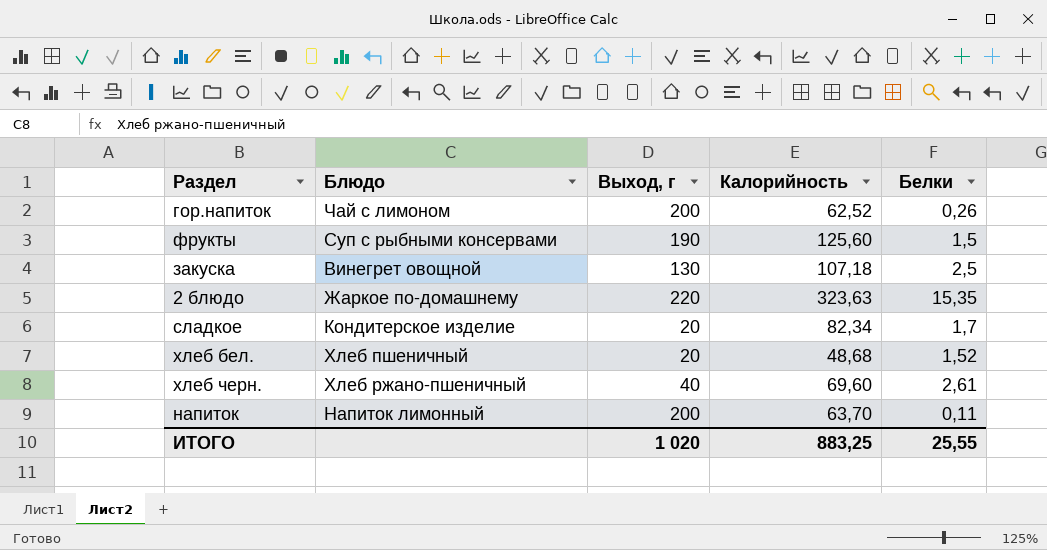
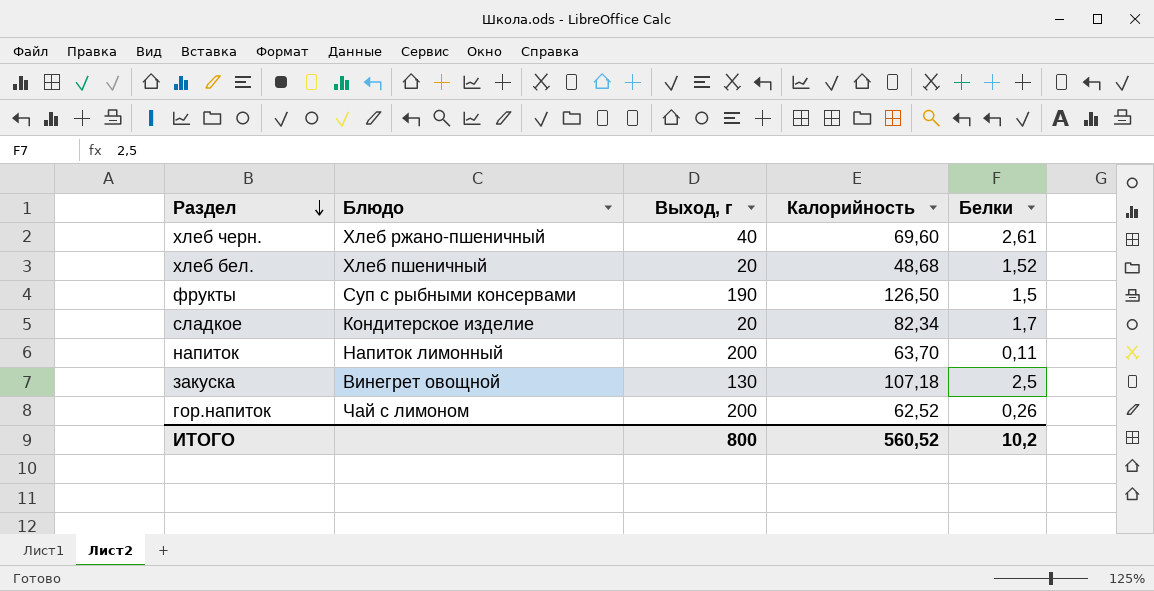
row order: none -> Раздел descending
row 2 блюдо: Жаркое по-домашнему | 220 | 323,63 | 15,35 -> none
фрукты | Калорийность: 125,60 -> 126,50
ИТОГО | Выход, г: 1 020 -> 800
ИТОГО | Калорийность: 883,25 -> 560,52
ИТОГО | Белки: 25,55 -> 10,2

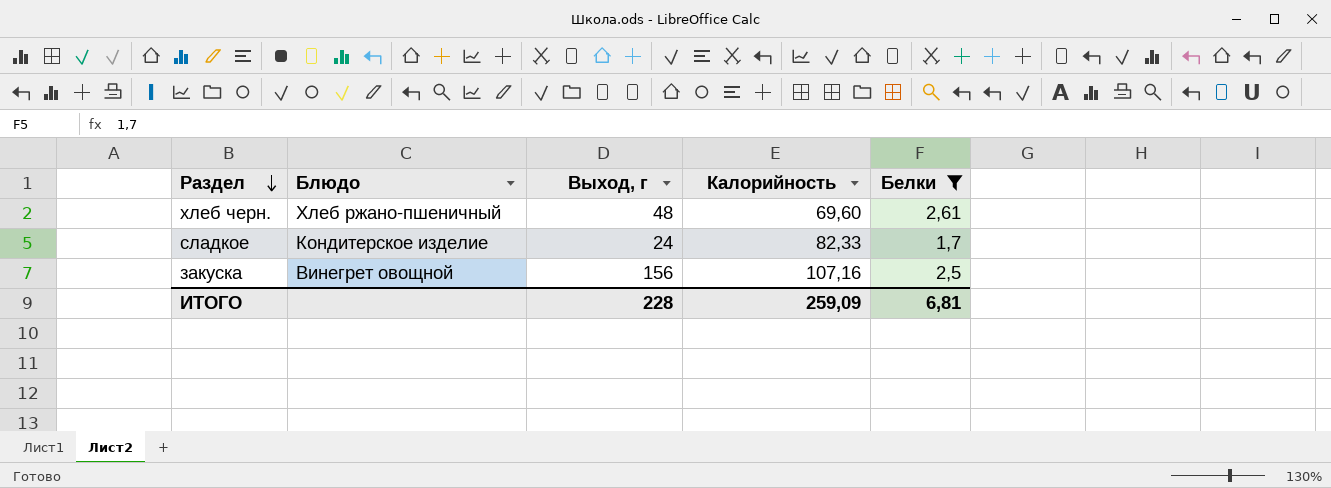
filter: none -> Белки >= 1,7
хлеб черн. | Выход, г: 40 -> 48
сладкое | Выход, г: 20 -> 24
сладкое | Калорийность: 82,34 -> 82,33
закуска | Выход, г: 130 -> 156
закуска | Калорийность: 107,18 -> 107,16
ИТОГО | Выход, г: 800 -> 228
ИТОГО | Калорийность: 560,52 -> 259,09
ИТОГО | Белки: 10,2 -> 6,81

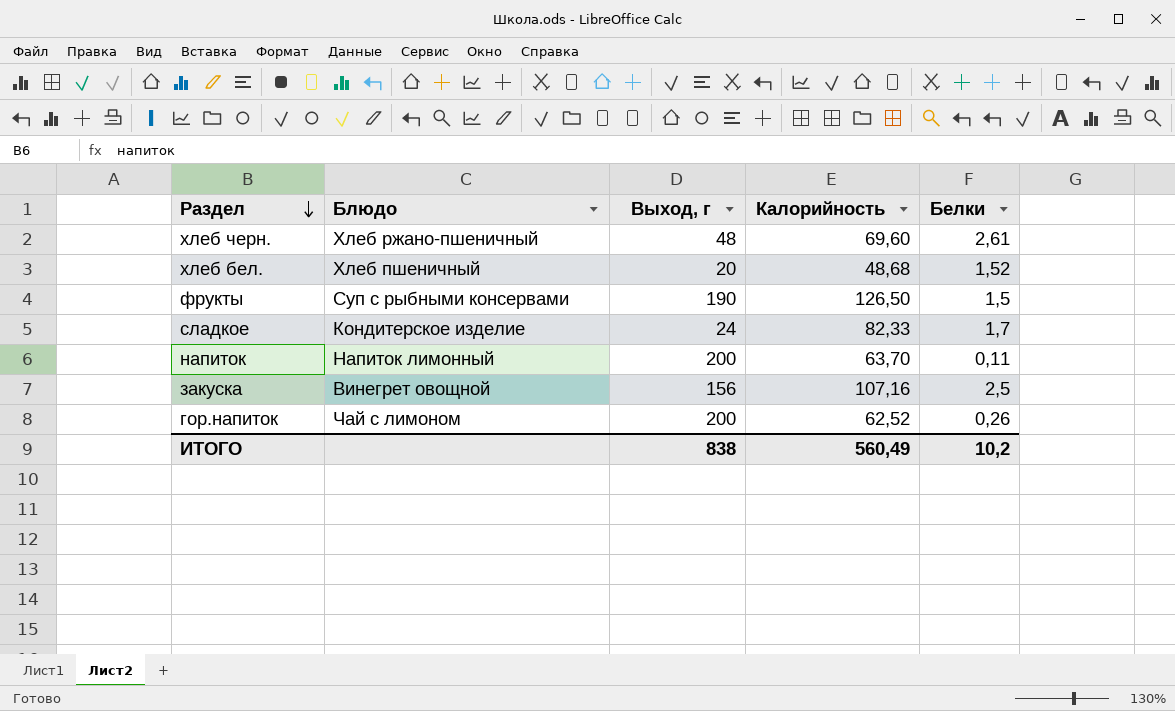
filter: Белки >= 1,7 -> none
ИТОГО | Выход, г: 228 -> 838
ИТОГО | Калорийность: 259,09 -> 560,49
ИТОГО | Белки: 6,81 -> 10,2

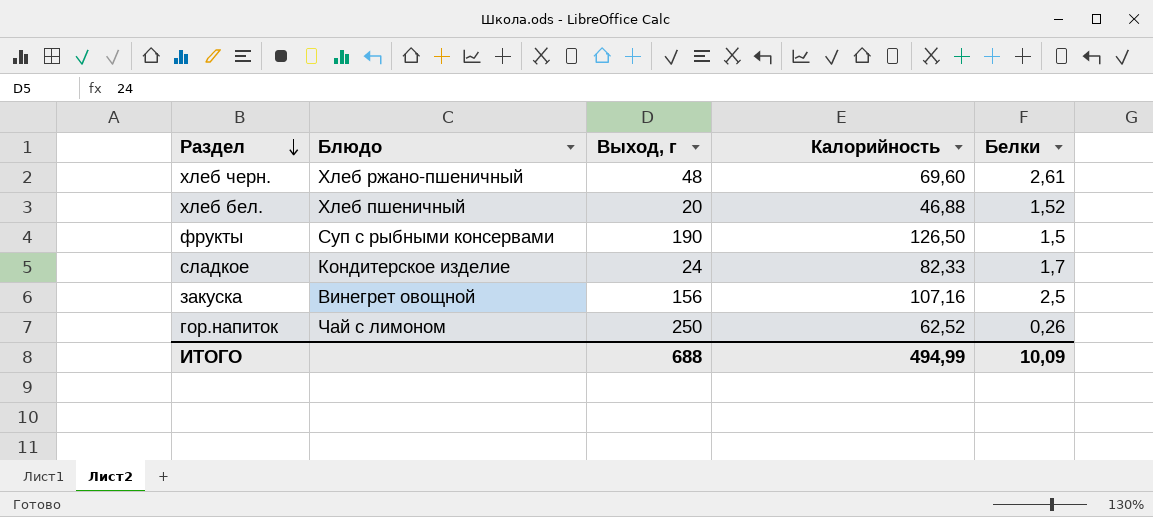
row напиток: Напиток лимонный | 200 | 63,70 | 0,11 -> none
хлеб бел. | Калорийность: 48,68 -> 46,88
гор.напиток | Выход, г: 200 -> 250
ИТОГО | Выход, г: 838 -> 688
ИТОГО | Калорийность: 560,49 -> 494,99
ИТОГО | Белки: 10,2 -> 10,09

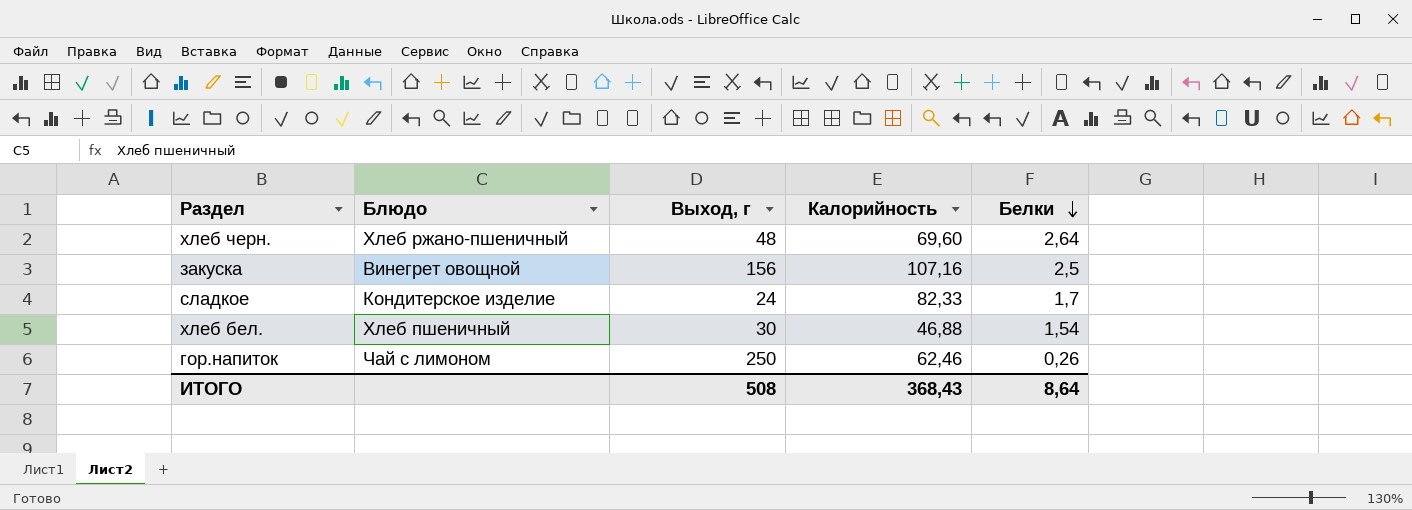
row order: Раздел descending -> Белки descending
row фрукты: Суп с рыбными консервами | 190 | 126,50 | 1,5 -> none
хлеб черн. | Белки: 2,61 -> 2,64
хлеб бел. | Выход, г: 20 -> 30
хлеб бел. | Белки: 1,52 -> 1,54
гор.напиток | Калорийность: 62,52 -> 62,46
ИТОГО | Выход, г: 688 -> 508
ИТОГО | Калорийность: 494,99 -> 368,43
ИТОГО | Белки: 10,09 -> 8,64

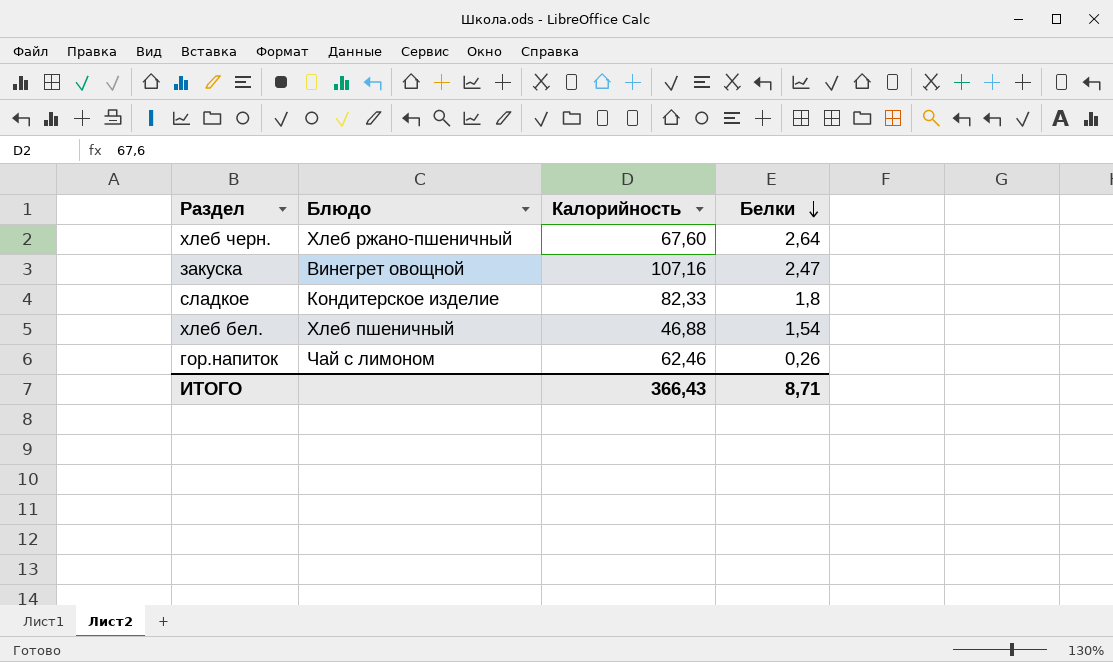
column Выход, г | position: 3 -> none
хлеб черн. | Калорийность: 69,60 -> 67,60
закуска | Белки: 2,5 -> 2,47
сладкое | Белки: 1,7 -> 1,8
ИТОГО | Калорийность: 368,43 -> 366,43
ИТОГО | Белки: 8,64 -> 8,71

